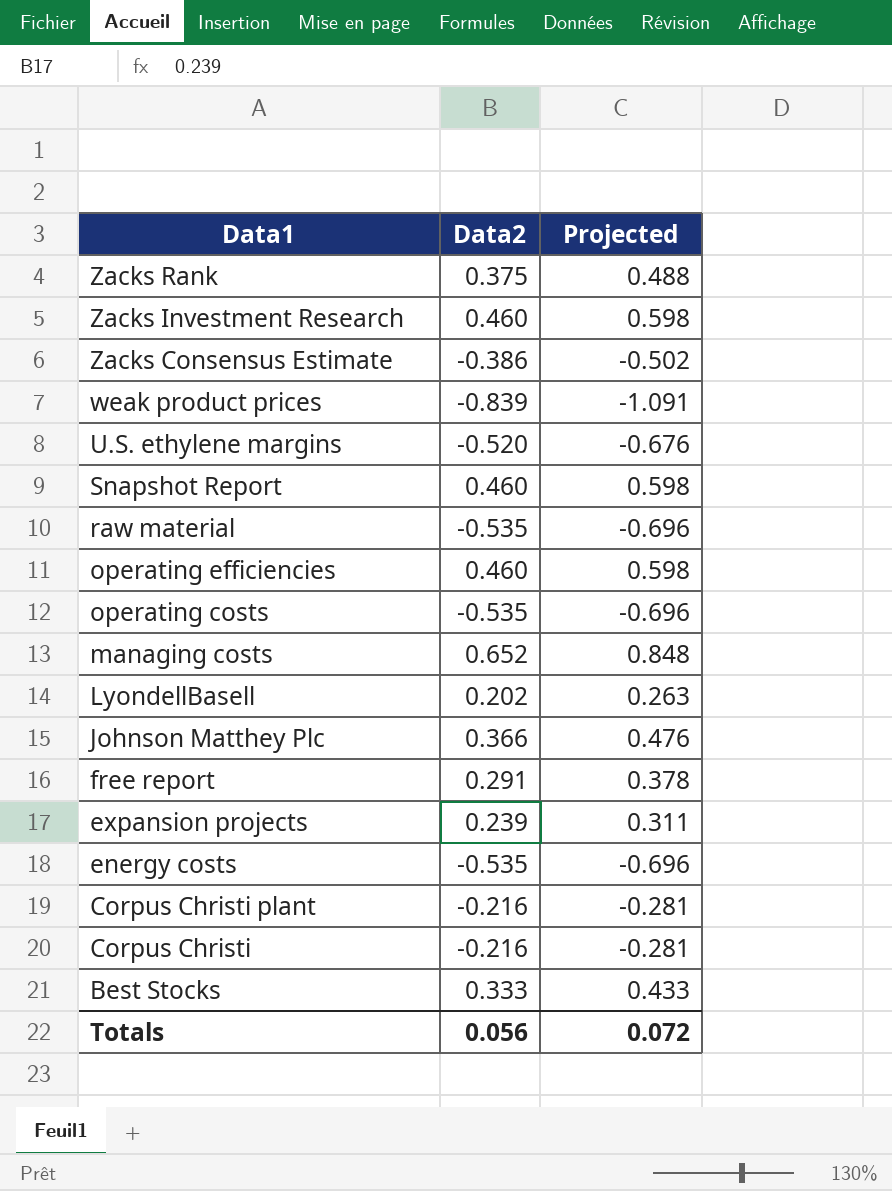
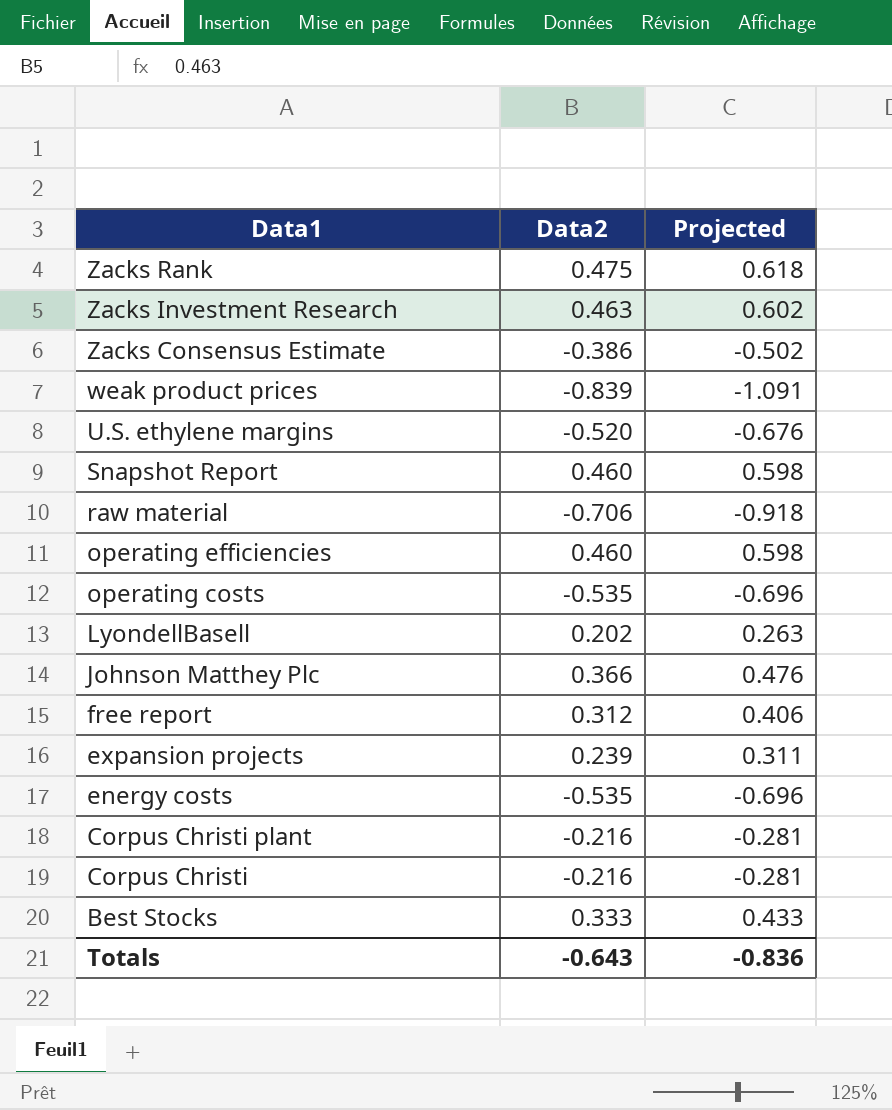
row managing costs: 0.652 | 0.848 -> none
Zacks Rank | Data2: 0.375 -> 0.475
Zacks Rank | Projected: 0.488 -> 0.618
Zacks Investment Research | Data2: 0.460 -> 0.463
Zacks Investment Research | Projected: 0.598 -> 0.602
raw material | Data2: -0.535 -> -0.706
raw material | Projected: -0.696 -> -0.918
free report | Data2: 0.291 -> 0.312
free report | Projected: 0.378 -> 0.406
Totals | Data2: 0.056 -> -0.643
Totals | Projected: 0.072 -> -0.836

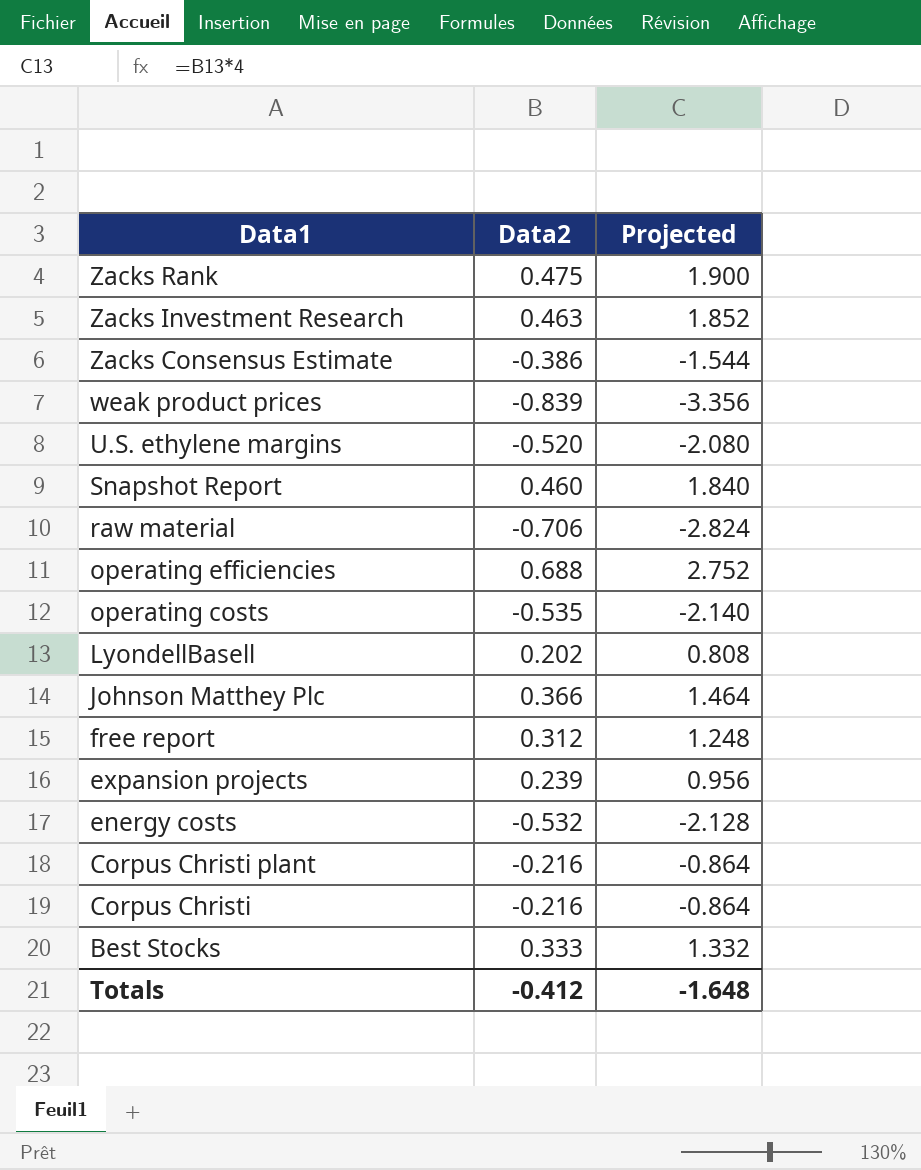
column Projected | formula: [Data2] * 1.3 -> [Data2] * 4
operating efficiencies | Data2: 0.460 -> 0.688
energy costs | Data2: -0.535 -> -0.532
Totals | Data2: -0.643 -> -0.412
Totals | Projected: -0.836 -> -1.648

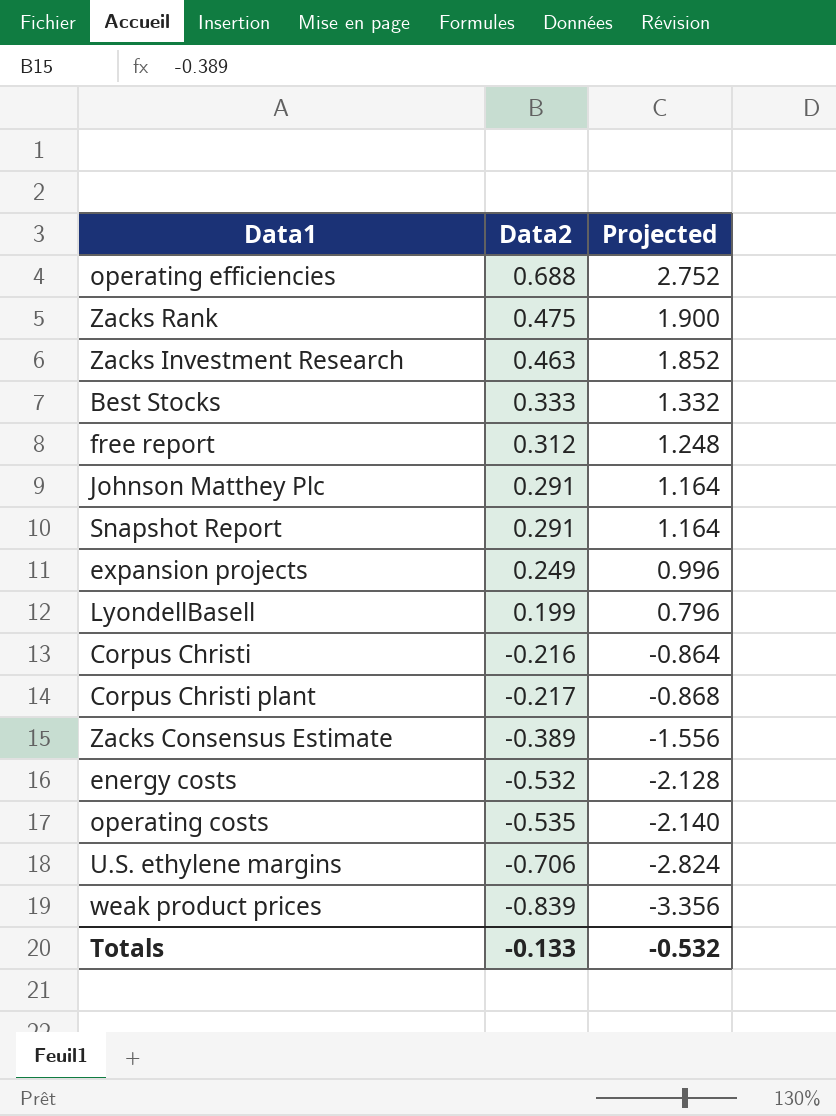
row order: Data1 descending -> Data2 descending
row raw material: -0.706 | -2.824 -> none
Johnson Matthey Plc | Data2: 0.366 -> 0.291
Johnson Matthey Plc | Projected: 1.464 -> 1.164
Snapshot Report | Data2: 0.460 -> 0.291
Snapshot Report | Projected: 1.840 -> 1.164
expansion projects | Data2: 0.239 -> 0.249
expansion projects | Projected: 0.956 -> 0.996
LyondellBasell | Data2: 0.202 -> 0.199
LyondellBasell | Projected: 0.808 -> 0.796
Corpus Christi plant | Data2: -0.216 -> -0.217
Corpus Christi plant | Projected: -0.864 -> -0.868
Zacks Consensus Estimate | Data2: -0.386 -> -0.389
Zacks Consensus Estimate | Projected: -1.544 -> -1.556
U.S. ethylene margins | Data2: -0.520 -> -0.706
U.S. ethylene margins | Projected: -2.080 -> -2.824
Totals | Data2: -0.412 -> -0.133
Totals | Projected: -1.648 -> -0.532

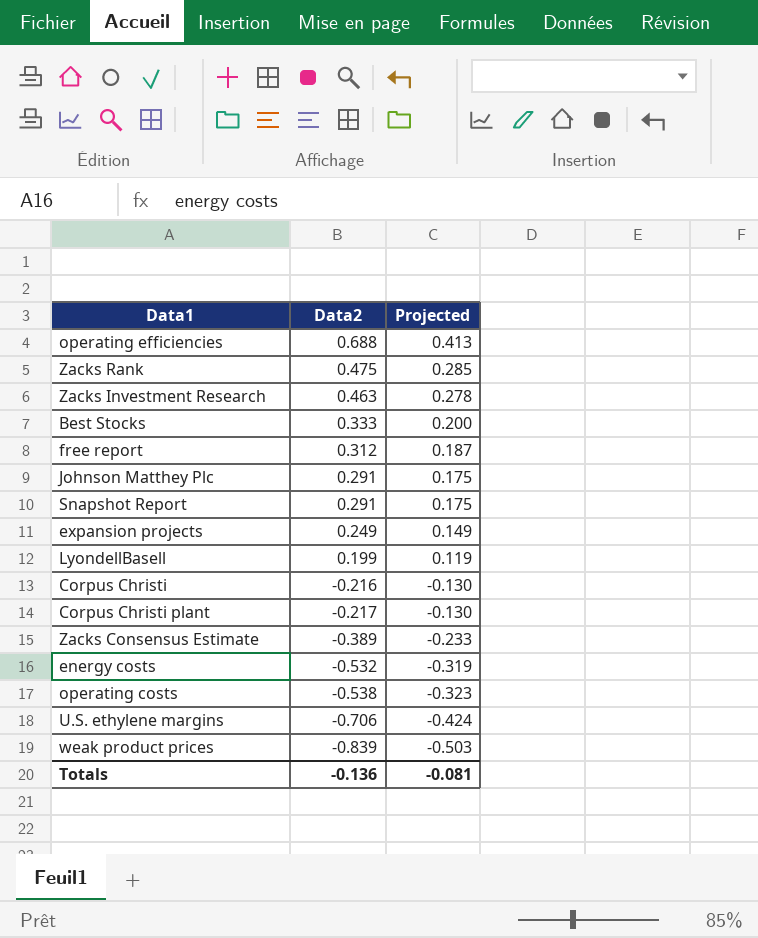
column Projected | formula: [Data2] * 4 -> [Data2] * 0.6
operating costs | Data2: -0.535 -> -0.538
Totals | Data2: -0.133 -> -0.136
Totals | Projected: -0.532 -> -0.081

